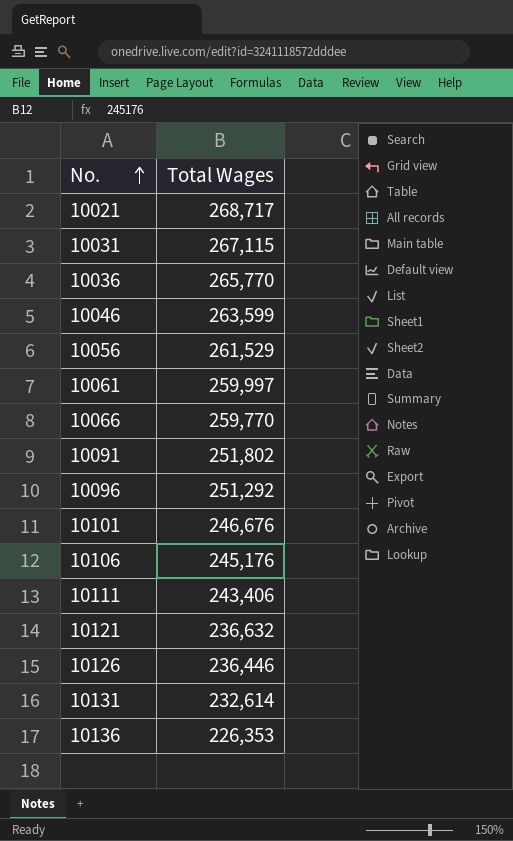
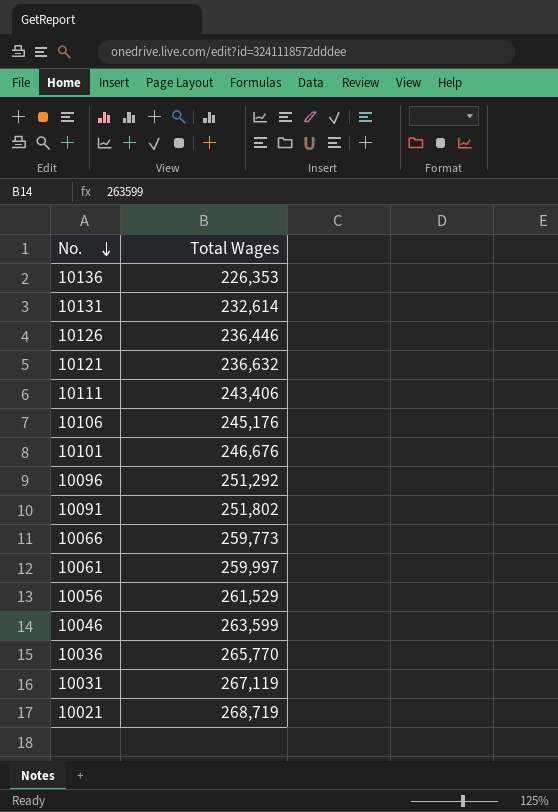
row order: No. ascending -> No. descending
10066 | Total Wages: 259,770 -> 259,773
10031 | Total Wages: 267,115 -> 267,119
10021 | Total Wages: 268,717 -> 268,719

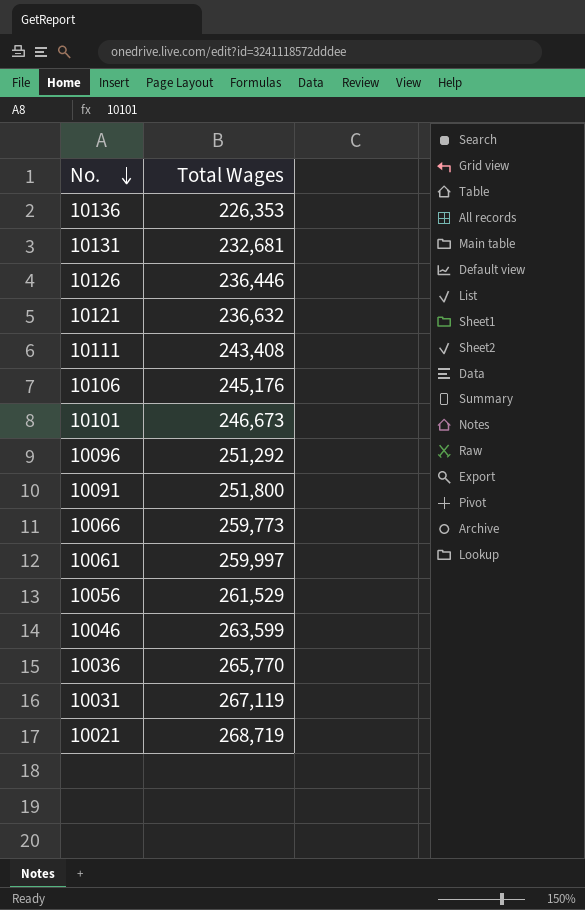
10131 | Total Wages: 232,614 -> 232,681
10111 | Total Wages: 243,406 -> 243,408
10101 | Total Wages: 246,676 -> 246,673
10091 | Total Wages: 251,802 -> 251,800

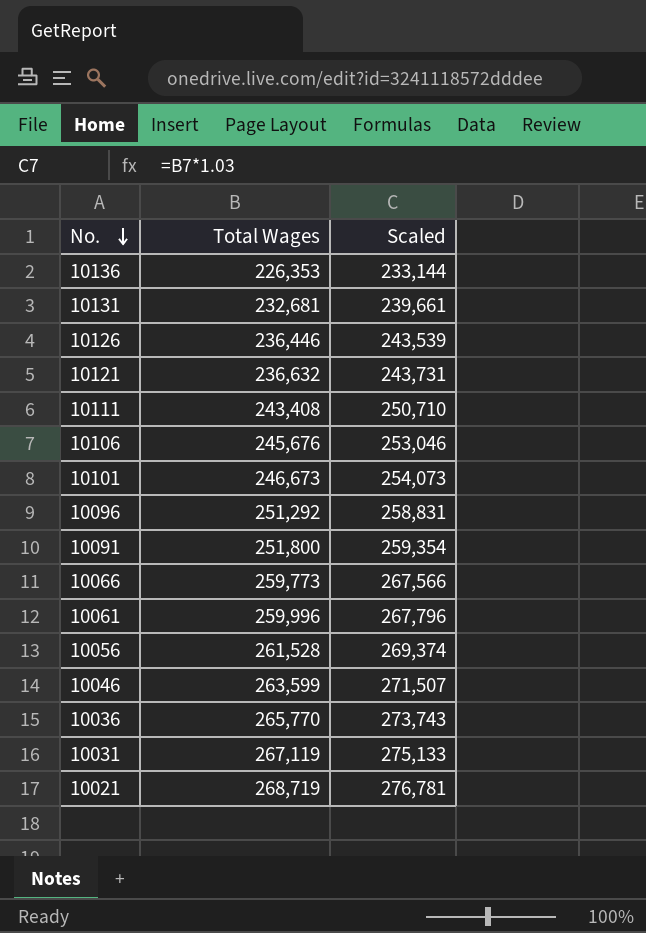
column Scaled | formula: none -> [Total Wages] * 1.03
10106 | Total Wages: 245,176 -> 245,676
10061 | Total Wages: 259,997 -> 259,996
10056 | Total Wages: 261,529 -> 261,528

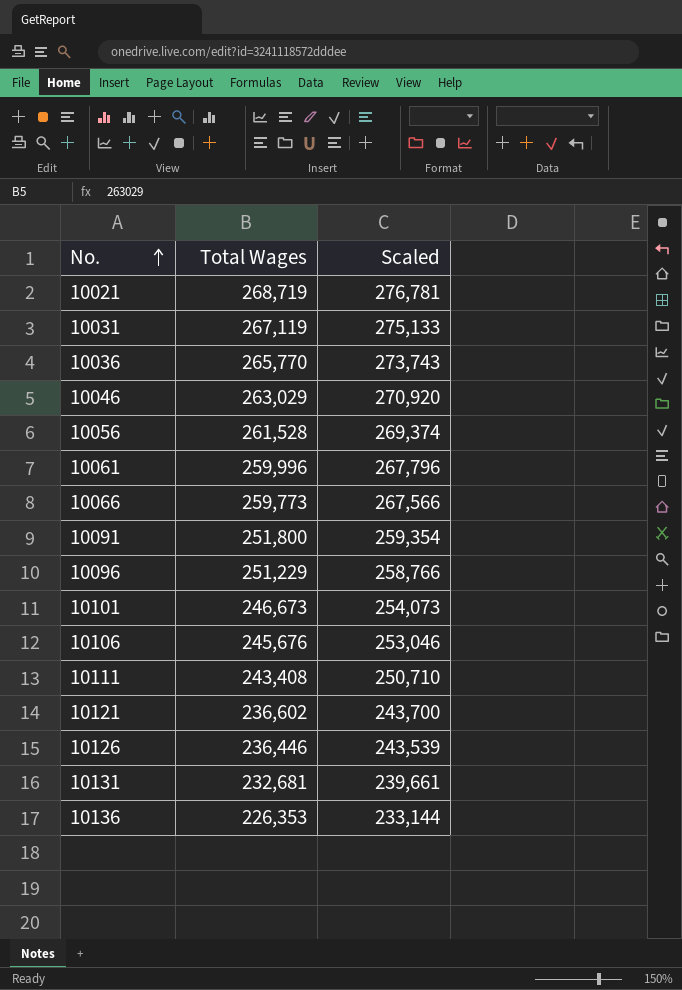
row order: No. descending -> No. ascending
10046 | Total Wages: 263,599 -> 263,029
10046 | Scaled: 271,507 -> 270,920
10096 | Total Wages: 251,292 -> 251,229
10096 | Scaled: 258,831 -> 258,766
10121 | Total Wages: 236,632 -> 236,602
10121 | Scaled: 243,731 -> 243,700

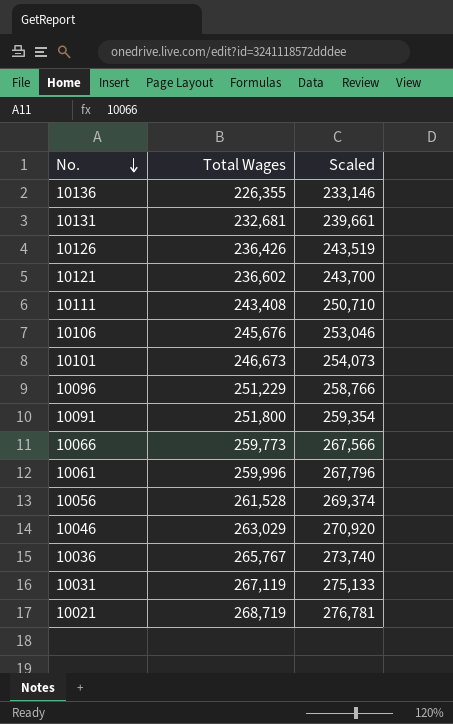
row order: No. ascending -> No. descending
10136 | Total Wages: 226,353 -> 226,355
10136 | Scaled: 233,144 -> 233,146
10126 | Total Wages: 236,446 -> 236,426
10126 | Scaled: 243,539 -> 243,519
10036 | Total Wages: 265,770 -> 265,767
10036 | Scaled: 273,743 -> 273,740

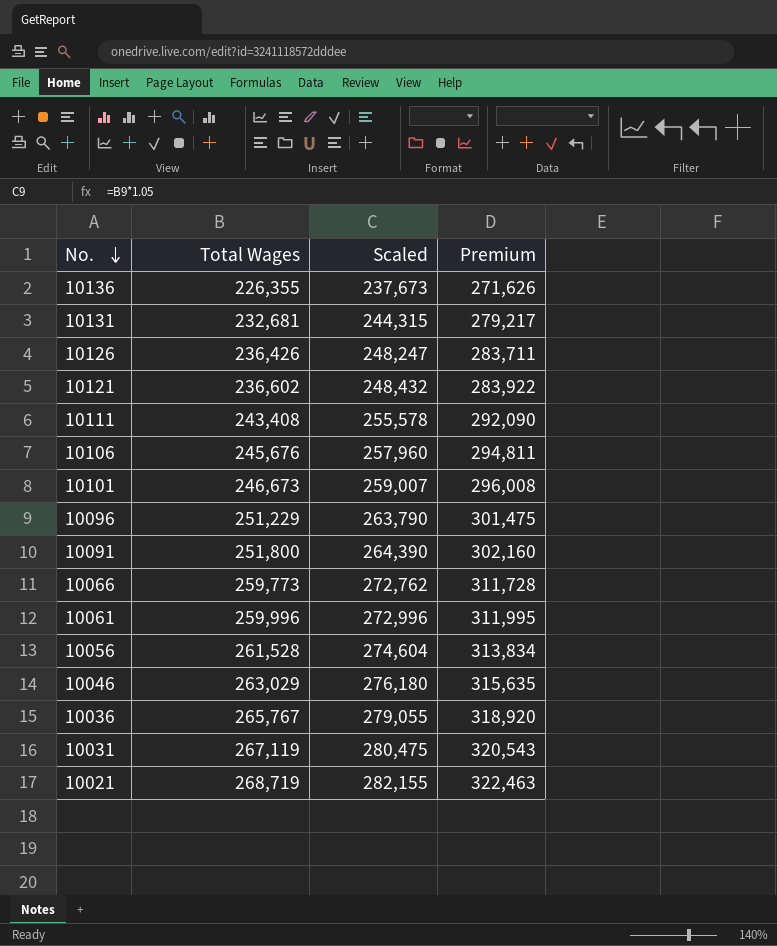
column Scaled | formula: [Total Wages] * 1.03 -> [Total Wages] * 1.05
column Premium | formula: none -> [Total Wages] * 1.2

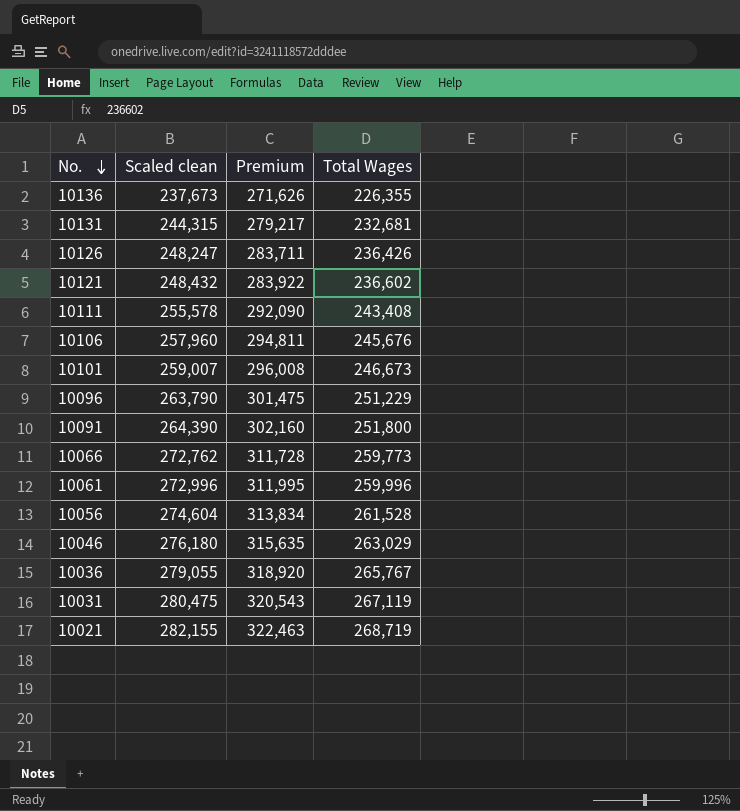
column name: Scaled -> Scaled clean
column Total Wages | position: 2 -> 4

